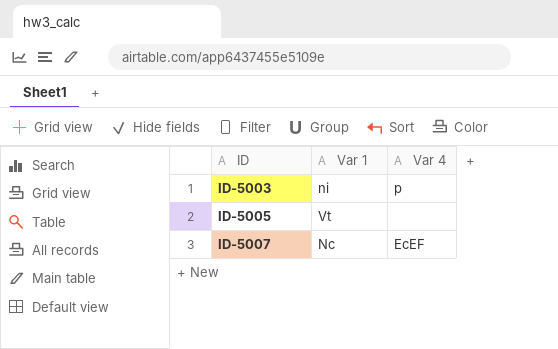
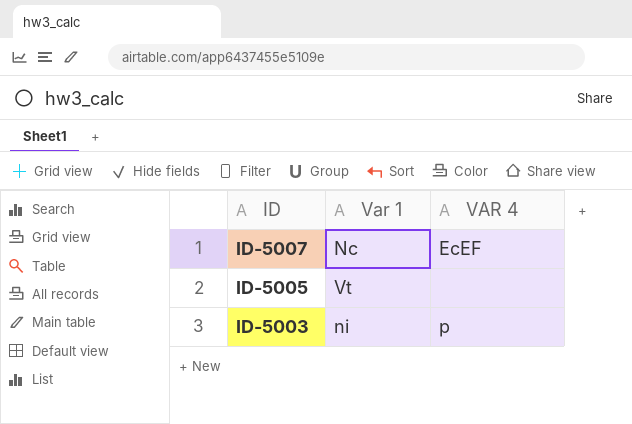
row order: ID ascending -> ID descending
column name: Var 4 -> VAR 4

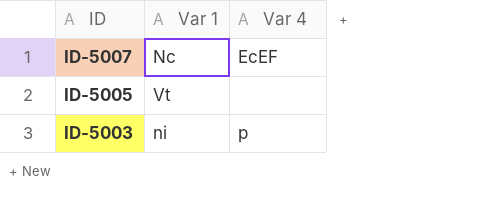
column name: VAR 4 -> Var 4

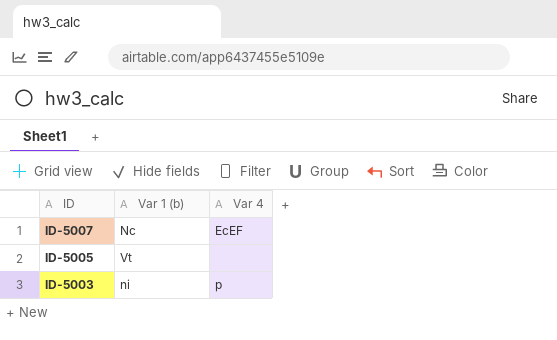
column name: Var 1 -> Var 1 (b)

